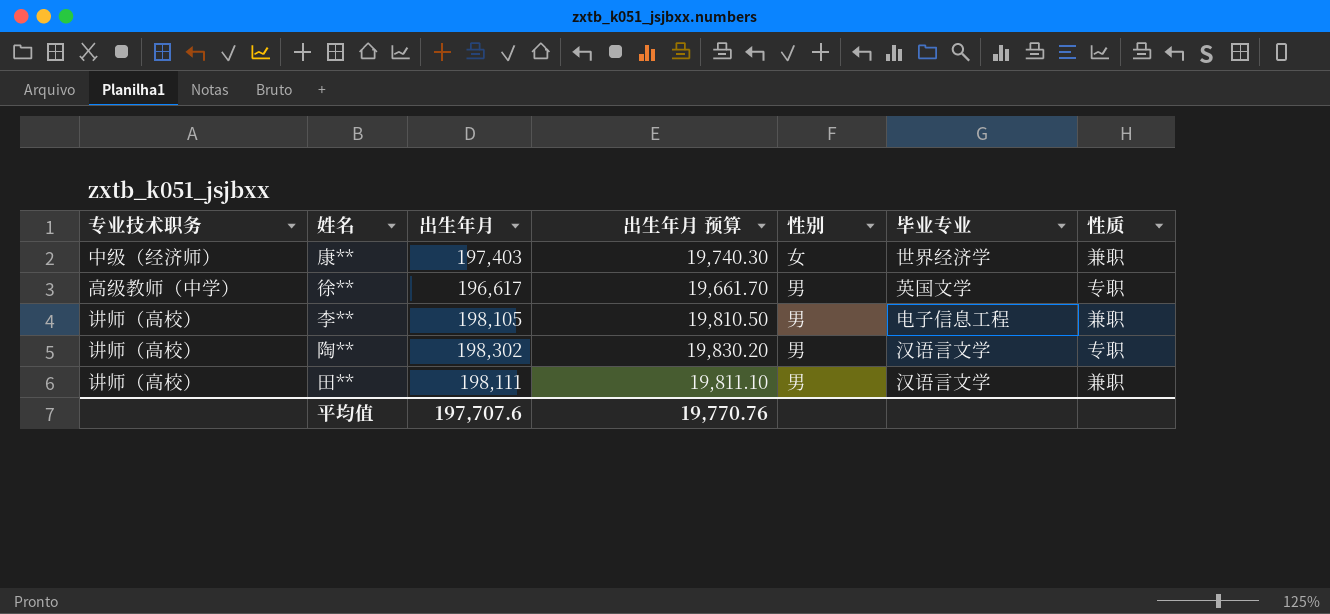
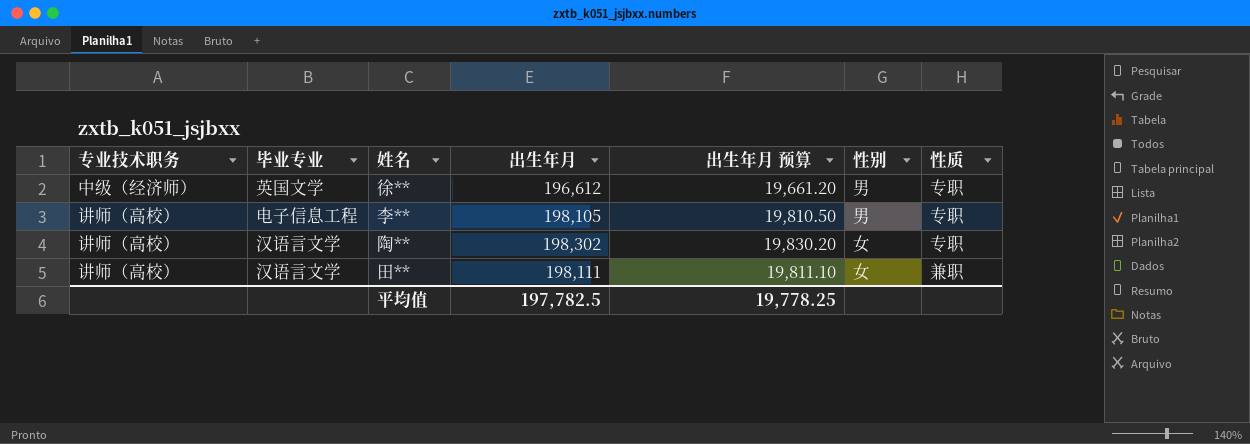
column 毕业专业 | position: 6 -> 2
row 康**: 中级（经济师） | 197,403 | 19,740.30 | 女 | 世界经济学 | 兼职 -> none
徐** | 专业技术职务: 高级教师（中学） -> 中级（经济师）
徐** | 出生年月: 196,617 -> 196,612
徐** | 出生年月 预算: 19,661.70 -> 19,661.20
李** | 性质: 兼职 -> 专职
陶** | 性别: 男 -> 女
田** | 性别: 男 -> 女
平均值 | 出生年月: 197,707.6 -> 197,782.5
平均值 | 出生年月 预算: 19,770.76 -> 19,778.25

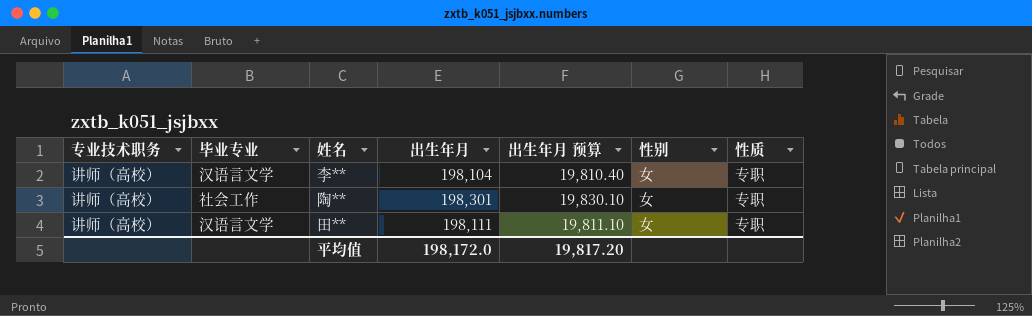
row 徐**: 中级（经济师） | 英国文学 | 196,612 | 19,661.20 | 男 | 专职 -> none
李** | 毕业专业: 电子信息工程 -> 汉语言文学
李** | 出生年月: 198,105 -> 198,104
李** | 出生年月 预算: 19,810.50 -> 19,810.40
李** | 性别: 男 -> 女
陶** | 毕业专业: 汉语言文学 -> 社会工作
陶** | 出生年月: 198,302 -> 198,301
陶** | 出生年月 预算: 19,830.20 -> 19,830.10
田** | 性质: 兼职 -> 专职
平均值 | 出生年月: 197,782.5 -> 198,172.0
平均值 | 出生年月 预算: 19,778.25 -> 19,817.20

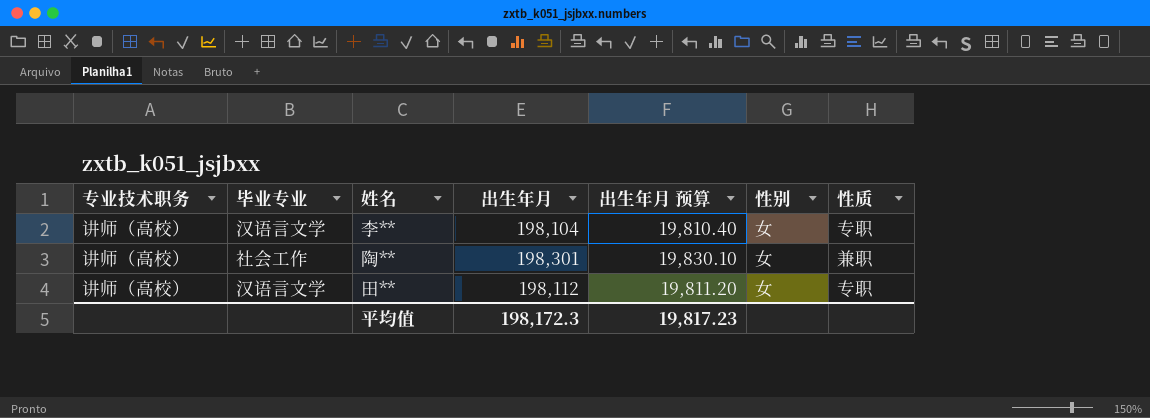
陶** | 性质: 专职 -> 兼职
田** | 出生年月: 198,111 -> 198,112
田** | 出生年月 预算: 19,811.10 -> 19,811.20
平均值 | 出生年月: 198,172.0 -> 198,172.3
平均值 | 出生年月 预算: 19,817.20 -> 19,817.23

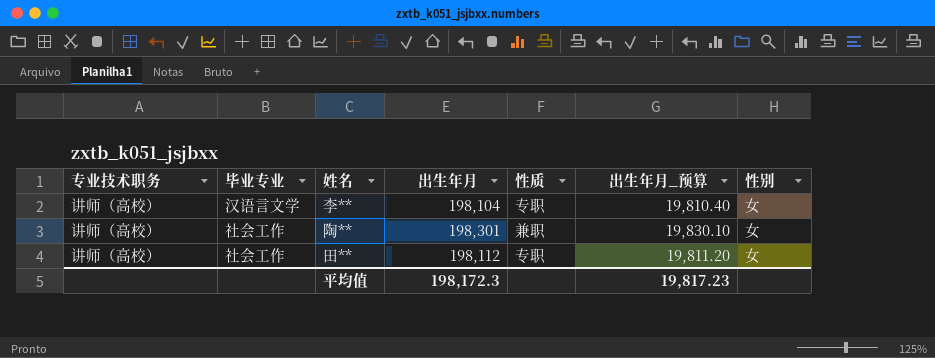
column 性质 | position: 7 -> 5
column name: 出生年月 预算 -> 出生年月_预算
田** | 毕业专业: 汉语言文学 -> 社会工作

